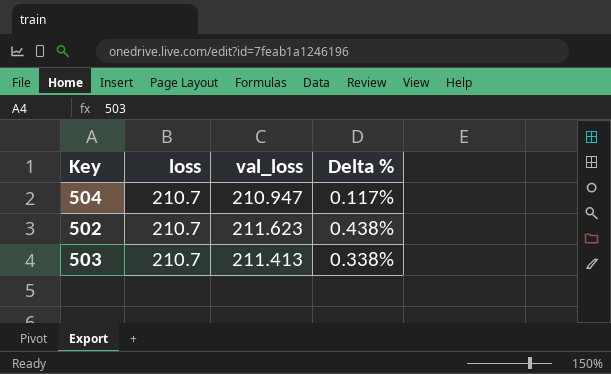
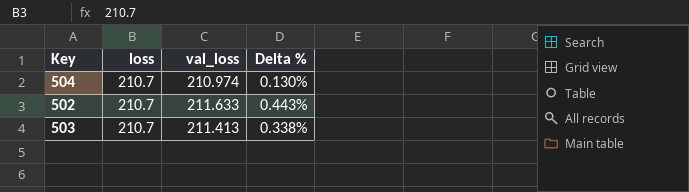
504 | val_loss: 210.947 -> 210.974
504 | Delta %: 0.117% -> 0.130%
502 | val_loss: 211.623 -> 211.633
502 | Delta %: 0.438% -> 0.443%

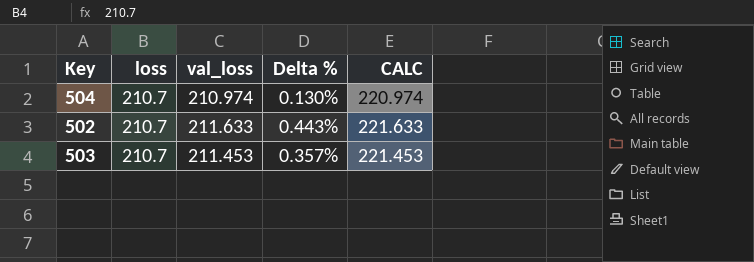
column CALC | formula: none -> [val_loss] + 10
503 | val_loss: 211.413 -> 211.453
503 | Delta %: 0.338% -> 0.357%

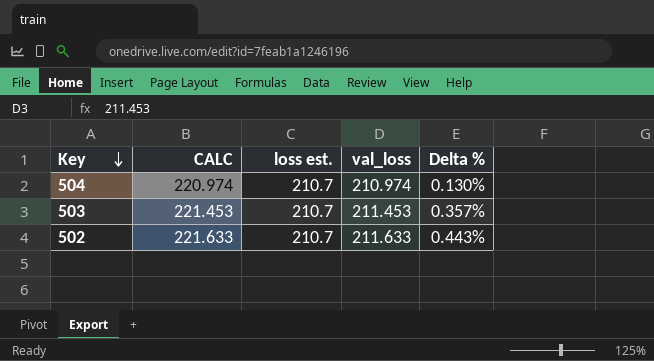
row order: none -> Key descending
column CALC | position: 5 -> 2
column name: loss -> loss est.

